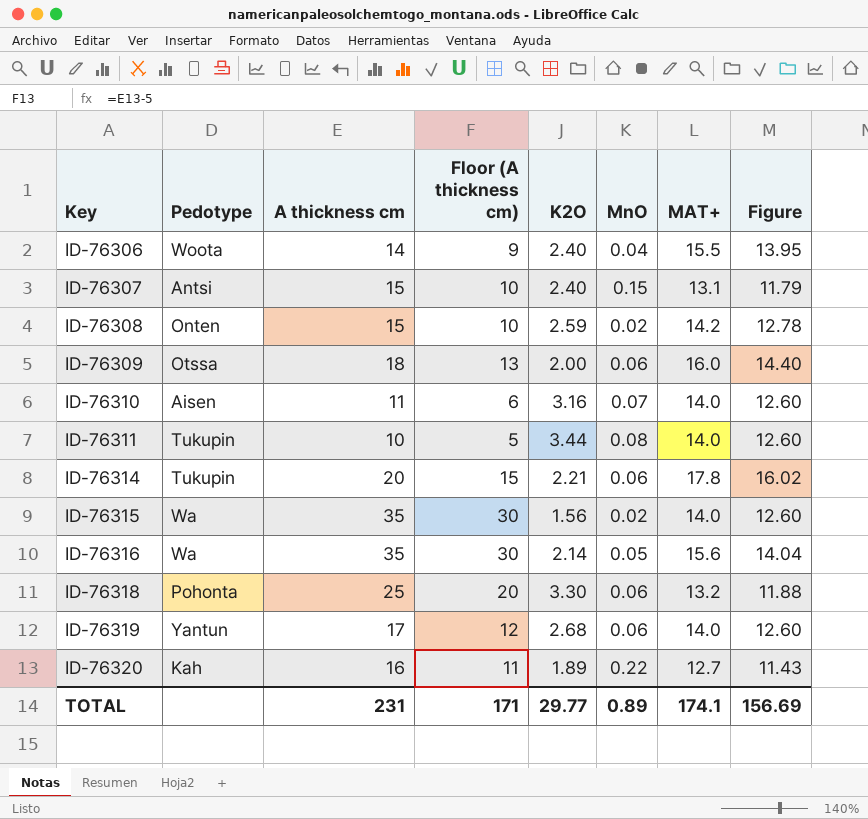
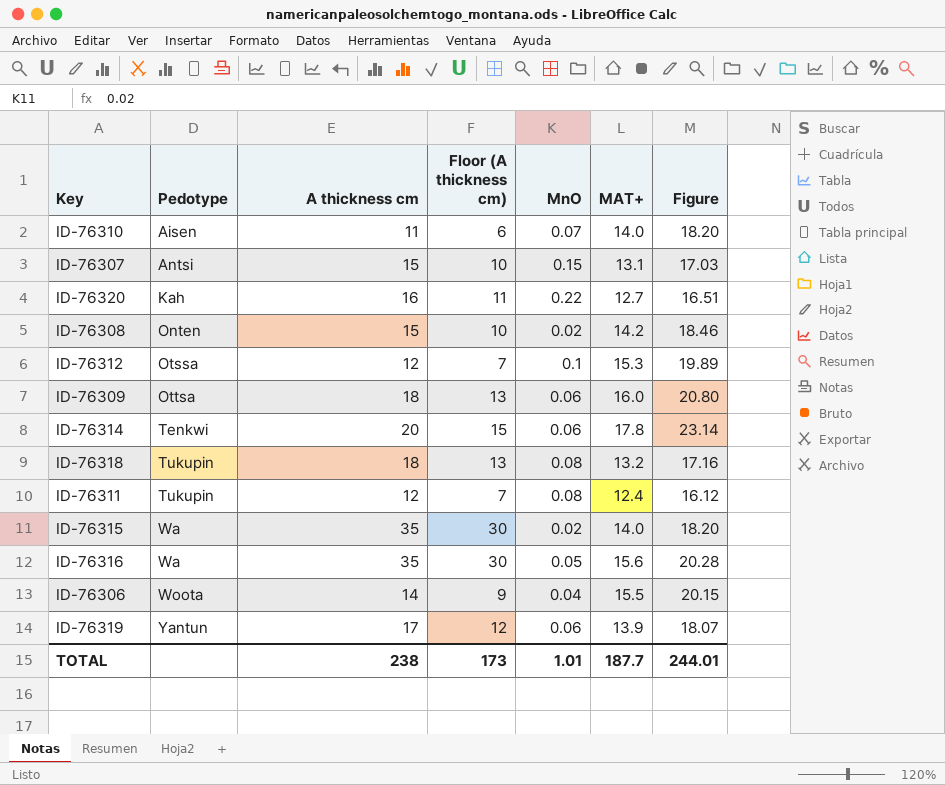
row order: Key ascending -> Pedotype ascending
column K2O | position: 5 -> none
column Figure | formula: [MAT+] * 0.9 -> [MAT+] * 1.3
row ID-76312: none -> Otssa | 12 | 7 | 0.1 | 15.3 | 19.89
ID-76309 | Pedotype: Otssa -> Ottsa
ID-76314 | Pedotype: Tukupin -> Tenkwi
ID-76318 | Pedotype: Pohonta -> Tukupin
ID-76318 | A thickness cm: 25 -> 18
ID-76318 | Floor (A thickness cm): 20 -> 13
ID-76318 | MnO: 0.06 -> 0.08
ID-76311 | A thickness cm: 10 -> 12
ID-76311 | Floor (A thickness cm): 5 -> 7
ID-76311 | MAT+: 14.0 -> 12.4
ID-76319 | MAT+: 14.0 -> 13.9
TOTAL | A thickness cm: 231 -> 238
TOTAL | Floor (A thickness cm): 171 -> 173
TOTAL | MnO: 0.89 -> 1.01
TOTAL | MAT+: 174.1 -> 187.7
TOTAL | Figure: 156.69 -> 244.01

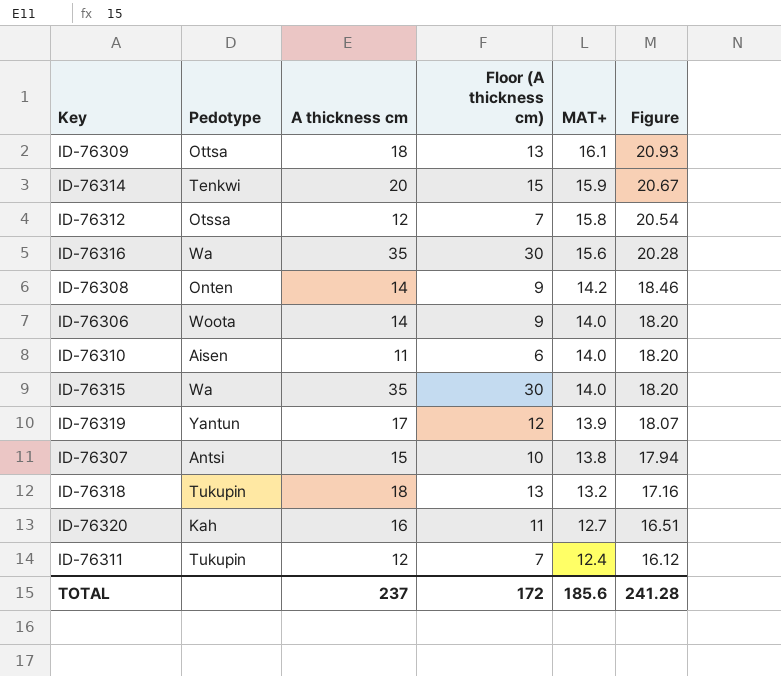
row order: Pedotype ascending -> MAT+ descending
column MnO | position: 5 -> none
ID-76309 | MAT+: 16.0 -> 16.1
ID-76309 | Figure: 20.80 -> 20.93
ID-76314 | MAT+: 17.8 -> 15.9
ID-76314 | Figure: 23.14 -> 20.67
ID-76312 | MAT+: 15.3 -> 15.8
ID-76312 | Figure: 19.89 -> 20.54
ID-76308 | A thickness cm: 15 -> 14
ID-76308 | Floor (A thickness cm): 10 -> 9
ID-76306 | MAT+: 15.5 -> 14.0
ID-76306 | Figure: 20.15 -> 18.20
ID-76307 | MAT+: 13.1 -> 13.8
ID-76307 | Figure: 17.03 -> 17.94
TOTAL | A thickness cm: 238 -> 237
TOTAL | Floor (A thickness cm): 173 -> 172
TOTAL | MAT+: 187.7 -> 185.6
TOTAL | Figure: 244.01 -> 241.28

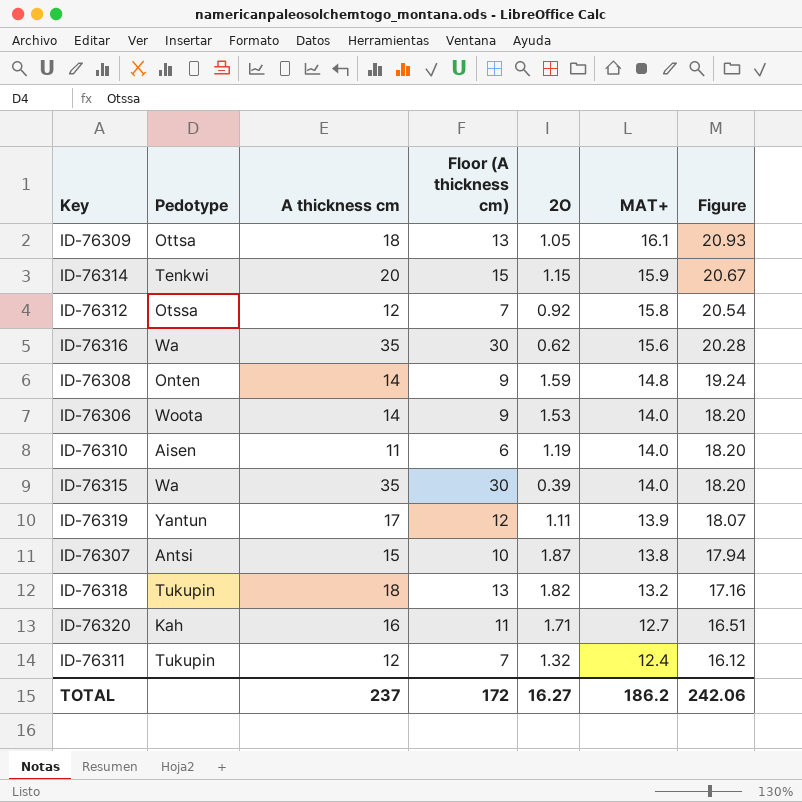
column 2O | position: none -> 5
ID-76308 | MAT+: 14.2 -> 14.8
ID-76308 | Figure: 18.46 -> 19.24
TOTAL | MAT+: 185.6 -> 186.2
TOTAL | Figure: 241.28 -> 242.06

